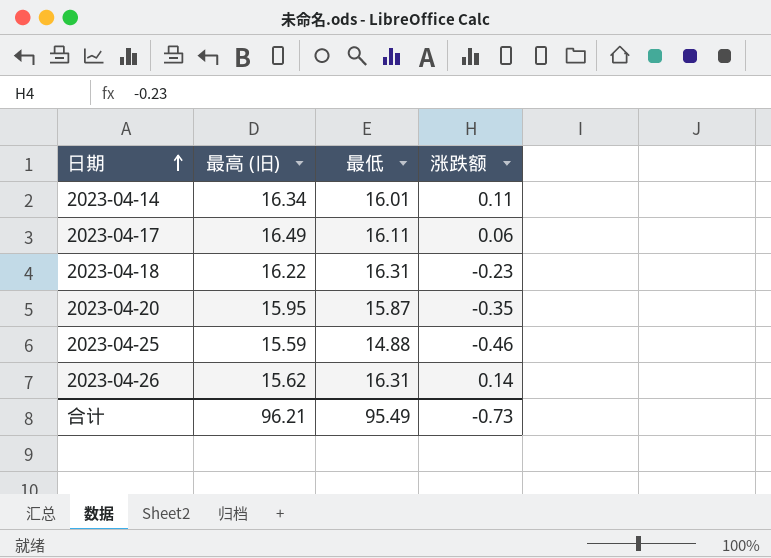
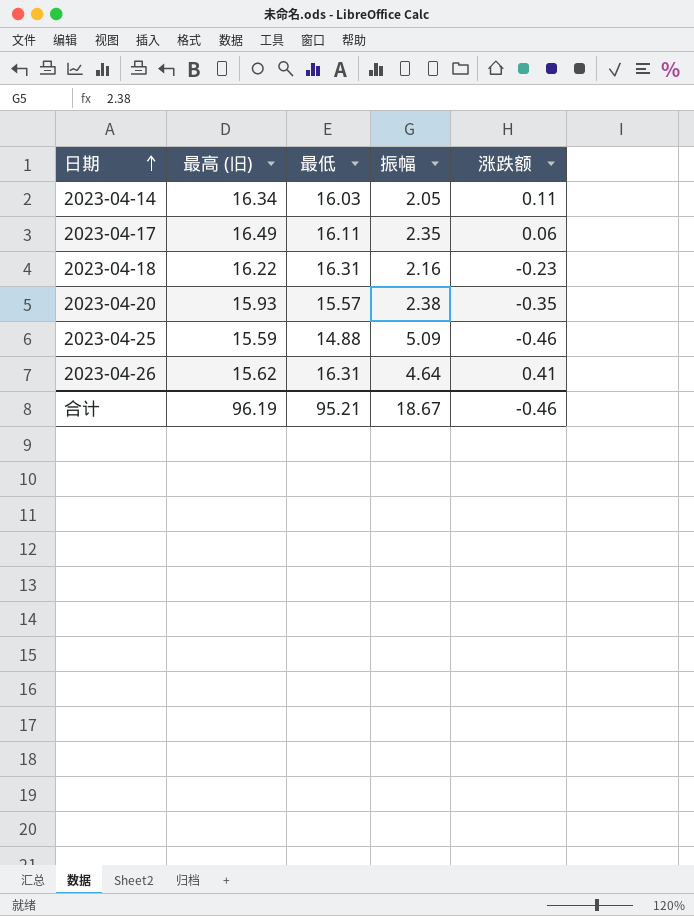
column 振幅 | position: none -> 4
2023-04-14 | 最低: 16.01 -> 16.03
2023-04-20 | 最高 (旧): 15.95 -> 15.93
2023-04-20 | 最低: 15.87 -> 15.57
2023-04-26 | 涨跌额: 0.14 -> 0.41
合计 | 最高 (旧): 96.21 -> 96.19
合计 | 最低: 95.49 -> 95.21
合计 | 涨跌额: -0.73 -> -0.46

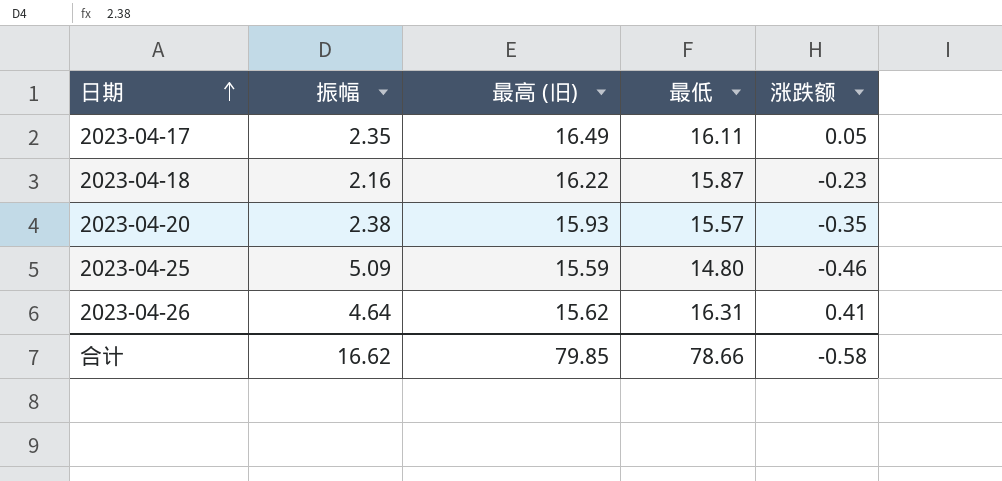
column 振幅 | position: 4 -> 2
row 2023-04-14: 16.34 | 16.03 | 2.05 | 0.11 -> none
2023-04-17 | 涨跌额: 0.06 -> 0.05
2023-04-18 | 最低: 16.31 -> 15.87
2023-04-25 | 最低: 14.88 -> 14.80
合计 | 振幅: 18.67 -> 16.62
合计 | 最高 (旧): 96.19 -> 79.85
合计 | 最低: 95.21 -> 78.66
合计 | 涨跌额: -0.46 -> -0.58

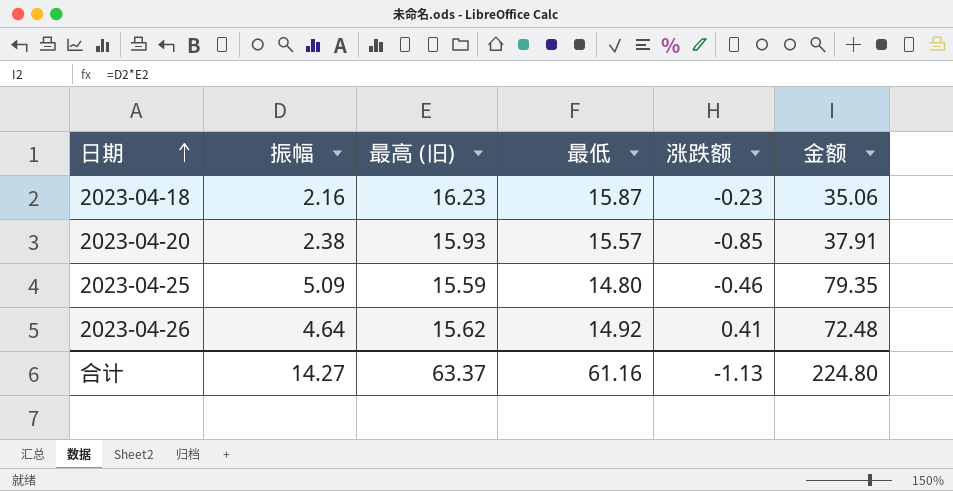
column 金额 | formula: none -> [振幅] * [最高 (旧)]
row 2023-04-17: 2.35 | 16.49 | 16.11 | 0.05 -> none
2023-04-18 | 最高 (旧): 16.22 -> 16.23
2023-04-20 | 涨跌额: -0.35 -> -0.85
2023-04-26 | 最低: 16.31 -> 14.92
合计 | 振幅: 16.62 -> 14.27
合计 | 最高 (旧): 79.85 -> 63.37
合计 | 最低: 78.66 -> 61.16
合计 | 涨跌额: -0.58 -> -1.13

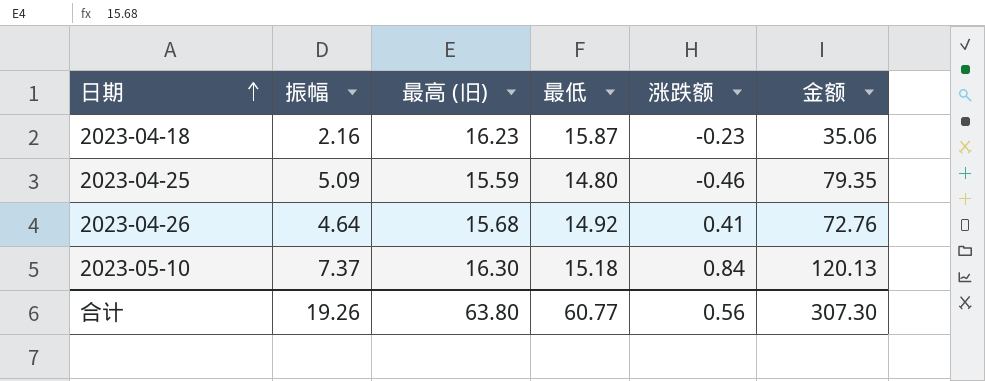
row 2023-04-20: 2.38 | 15.93 | 15.57 | -0.85 | 37.91 -> none
2023-04-26 | 最高 (旧): 15.62 -> 15.68
2023-04-26 | 金额: 72.48 -> 72.76
row 2023-05-10: none -> 7.37 | 16.30 | 15.18 | 0.84 | 120.13
合计 | 振幅: 14.27 -> 19.26
合计 | 最高 (旧): 63.37 -> 63.80
合计 | 最低: 61.16 -> 60.77
合计 | 涨跌额: -1.13 -> 0.56
合计 | 金额: 224.80 -> 307.30

